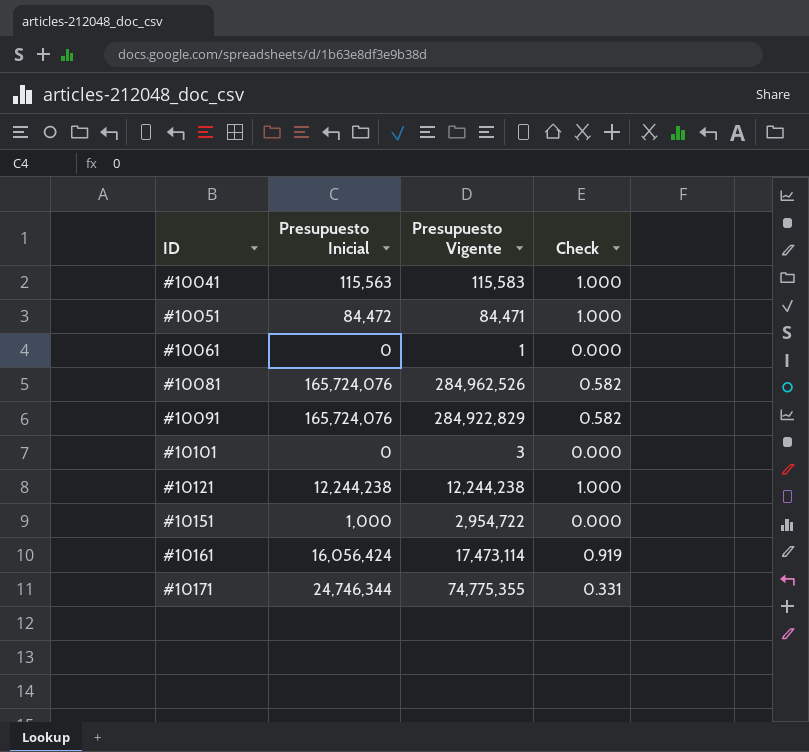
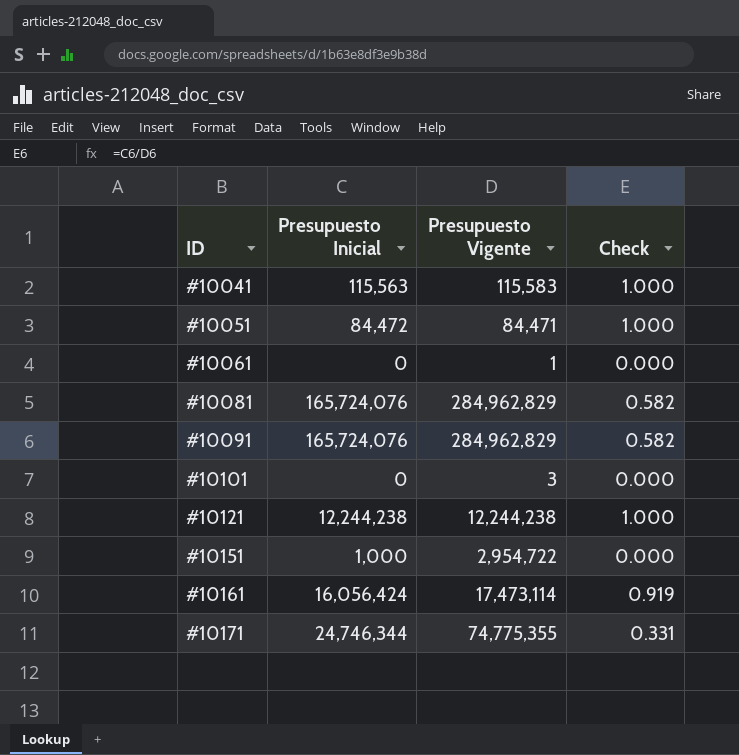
#10081 | Presupuesto Vigente: 284,962,526 -> 284,962,829
#10091 | Presupuesto Vigente: 284,922,829 -> 284,962,829

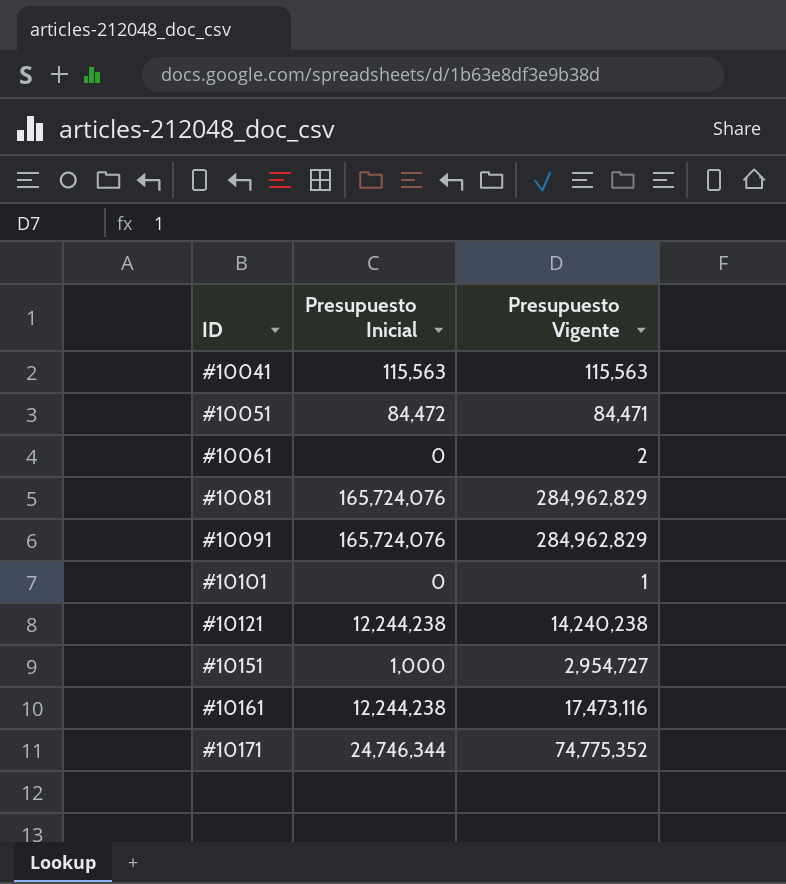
column Check | formula: [Presupuesto Inicial] / [Presupuesto Vigente] -> none
#10041 | Presupuesto Vigente: 115,583 -> 115,563
#10061 | Presupuesto Vigente: 1 -> 2
#10101 | Presupuesto Vigente: 3 -> 1
#10121 | Presupuesto Vigente: 12,244,238 -> 14,240,238
#10151 | Presupuesto Vigente: 2,954,722 -> 2,954,727
#10161 | Presupuesto Inicial: 16,056,424 -> 12,244,238
#10161 | Presupuesto Vigente: 17,473,114 -> 17,473,116
#10171 | Presupuesto Vigente: 74,775,355 -> 74,775,352

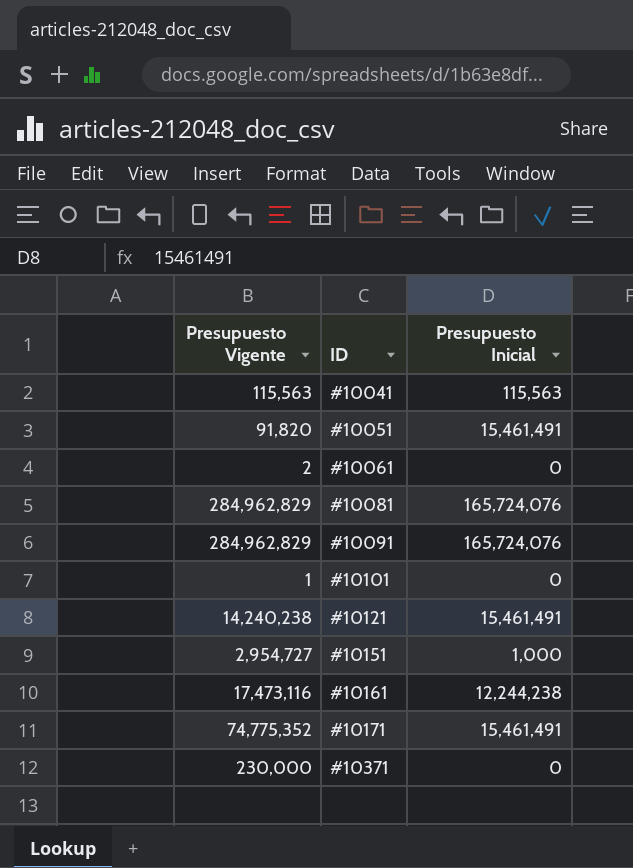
column Presupuesto Vigente | position: 3 -> 1
#10051 | Presupuesto Vigente: 84,471 -> 91,820
#10051 | Presupuesto Inicial: 84,472 -> 15,461,491
#10121 | Presupuesto Inicial: 12,244,238 -> 15,461,491
#10171 | Presupuesto Inicial: 24,746,344 -> 15,461,491
row #10371: none -> 230,000 | 0

